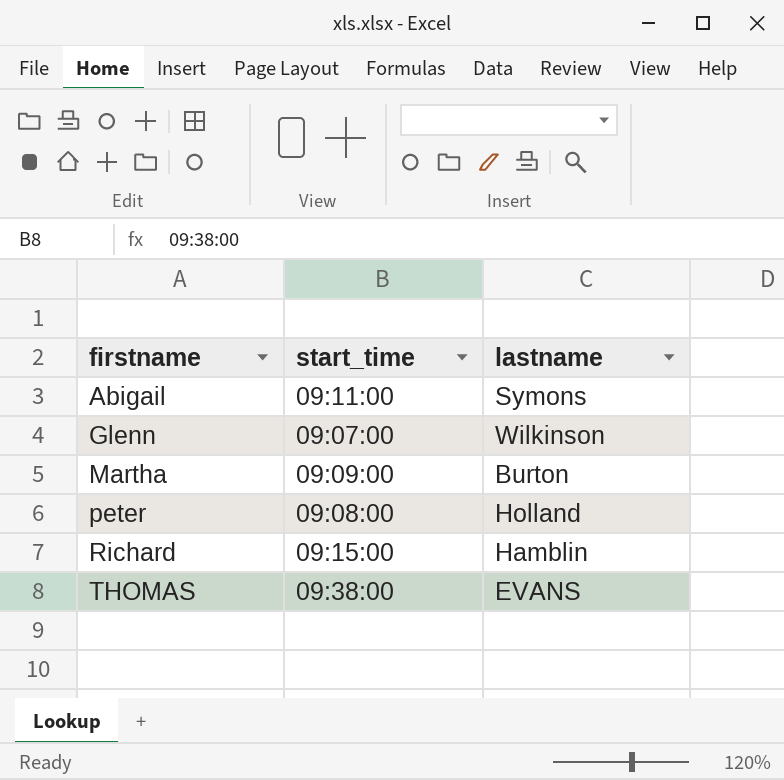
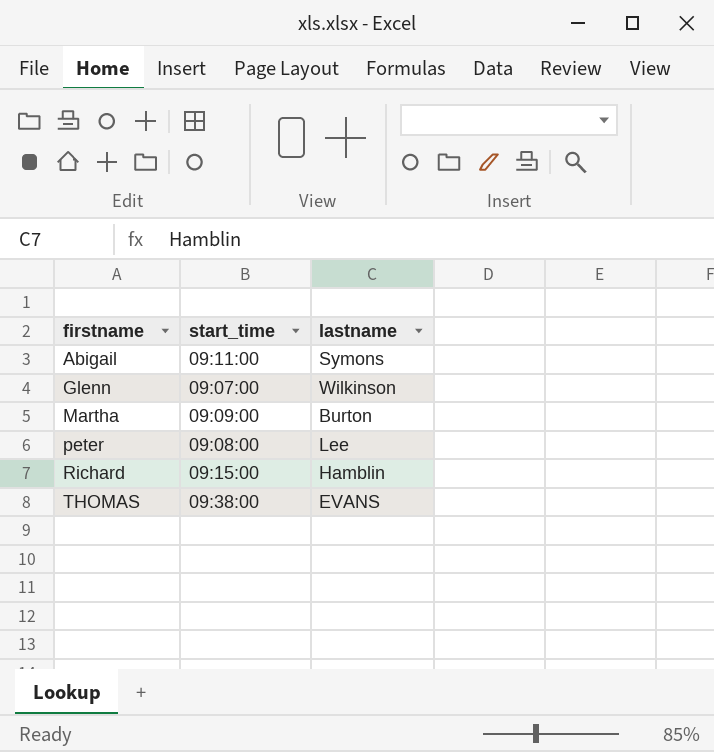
peter | lastname: Holland -> Lee

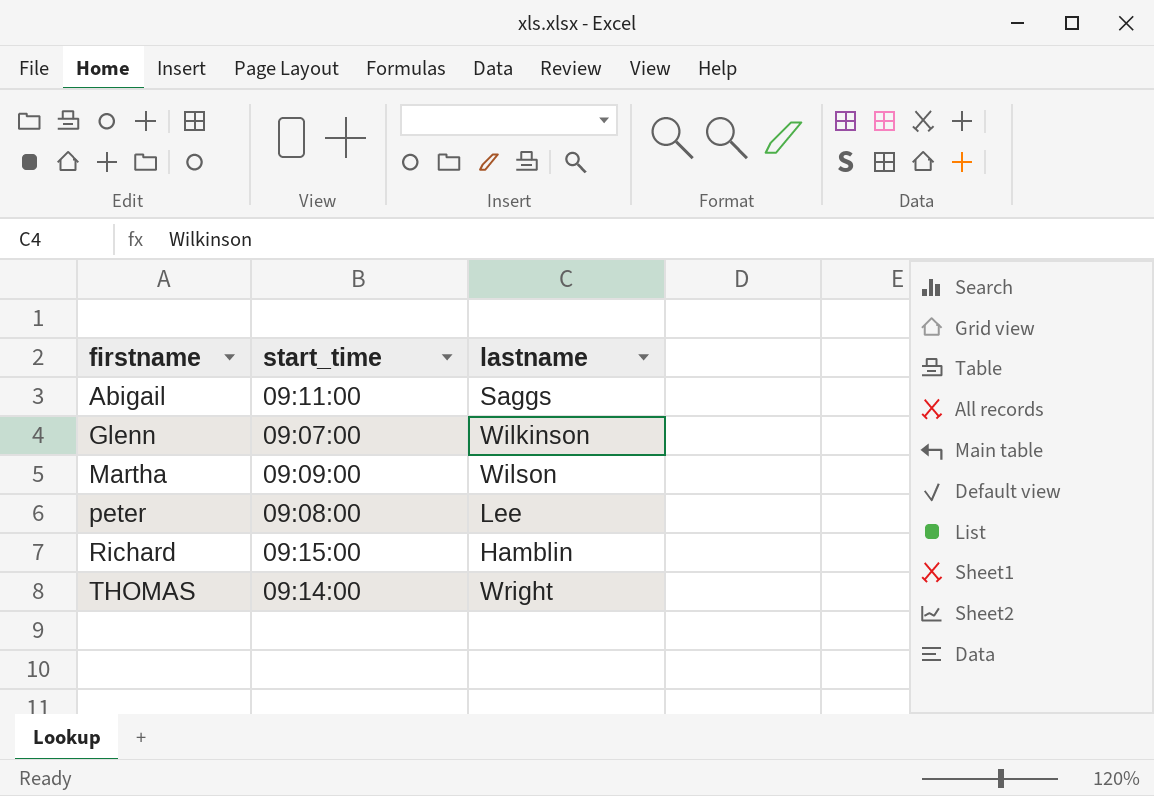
Abigail | lastname: Symons -> Saggs
Martha | lastname: Burton -> Wilson
THOMAS | start_time: 09:38:00 -> 09:14:00
THOMAS | lastname: EVANS -> Wright

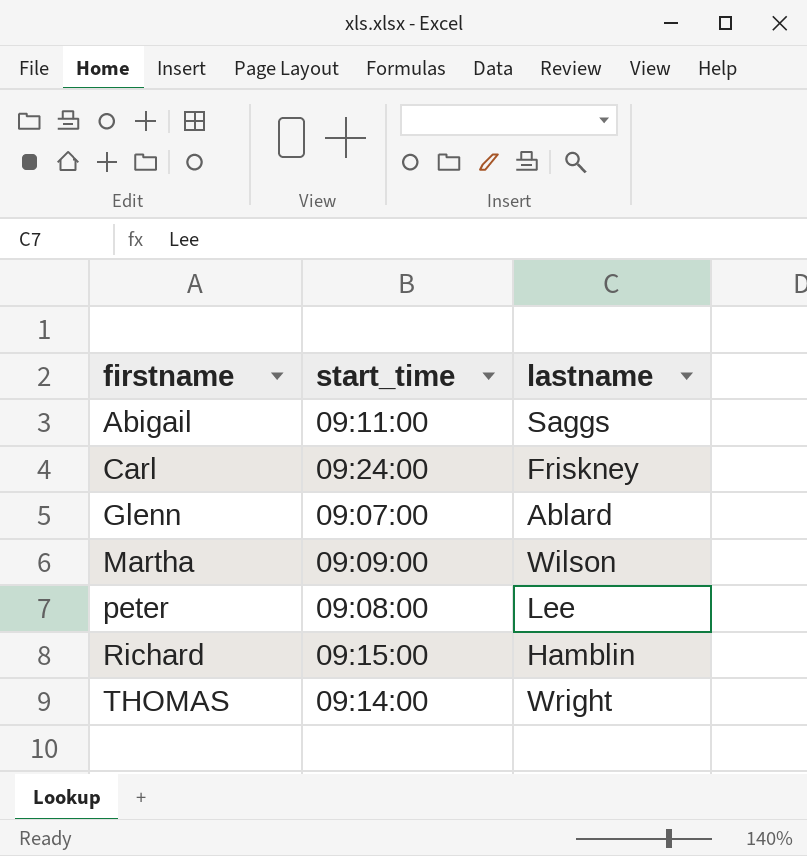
row Carl: none -> 09:24:00 | Friskney
Glenn | lastname: Wilkinson -> Ablard

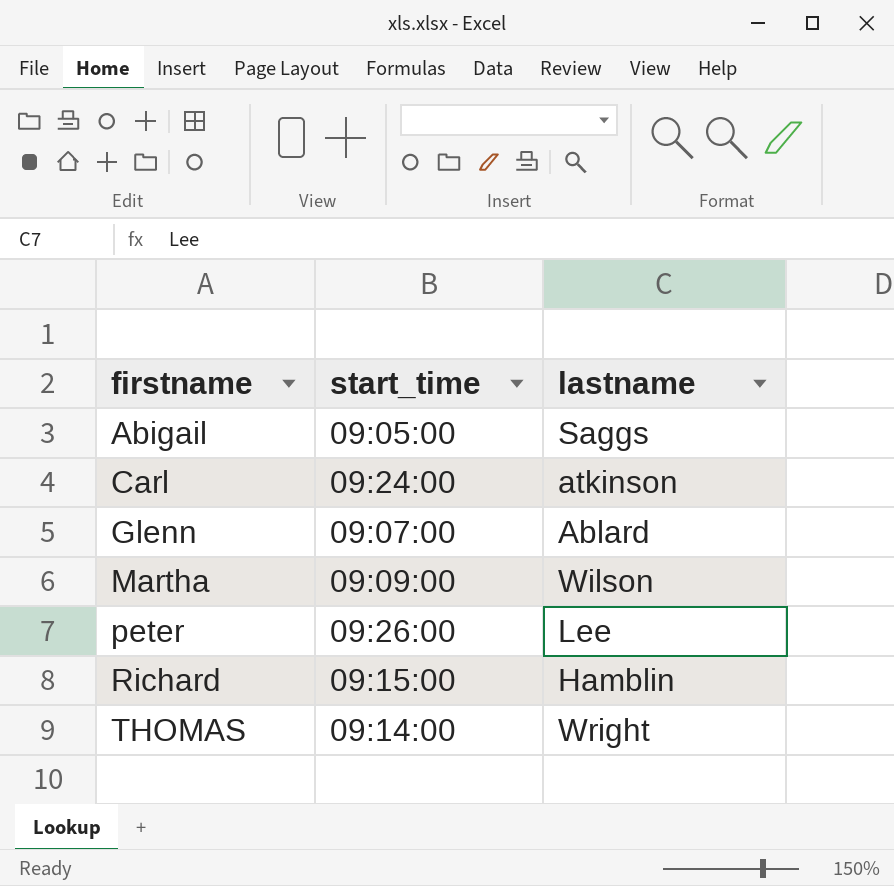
Abigail | start_time: 09:11:00 -> 09:05:00
Carl | lastname: Friskney -> atkinson
peter | start_time: 09:08:00 -> 09:26:00

